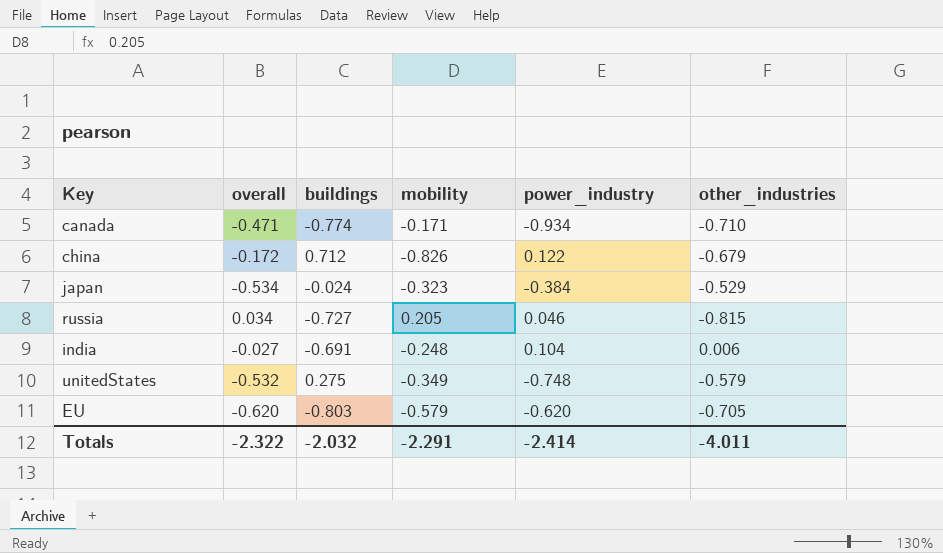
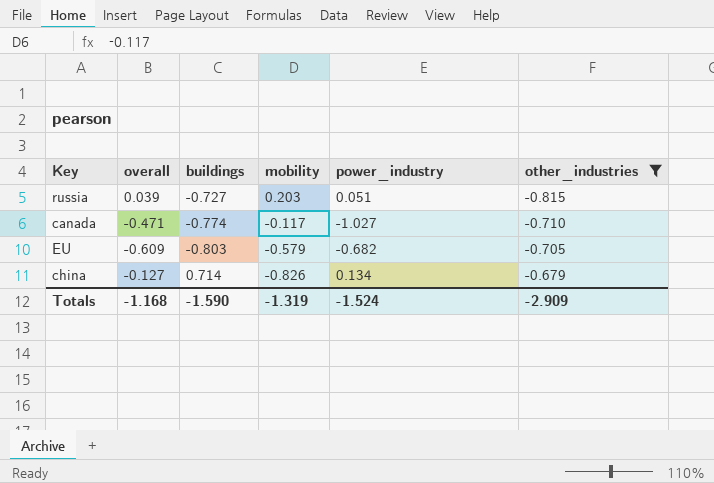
filter: none -> other_industries <= -0.679
row order: none -> mobility descending
russia | overall: 0.034 -> 0.039
russia | mobility: 0.205 -> 0.203
russia | power_industry: 0.046 -> 0.051
canada | mobility: -0.171 -> -0.117
canada | power_industry: -0.934 -> -1.027
EU | overall: -0.620 -> -0.609
EU | power_industry: -0.620 -> -0.682
china | overall: -0.172 -> -0.127
china | buildings: 0.712 -> 0.714
china | power_industry: 0.122 -> 0.134
Totals | overall: -2.322 -> -1.168
Totals | buildings: -2.032 -> -1.590
Totals | mobility: -2.291 -> -1.319
Totals | power_industry: -2.414 -> -1.524
Totals | other_industries: -4.011 -> -2.909

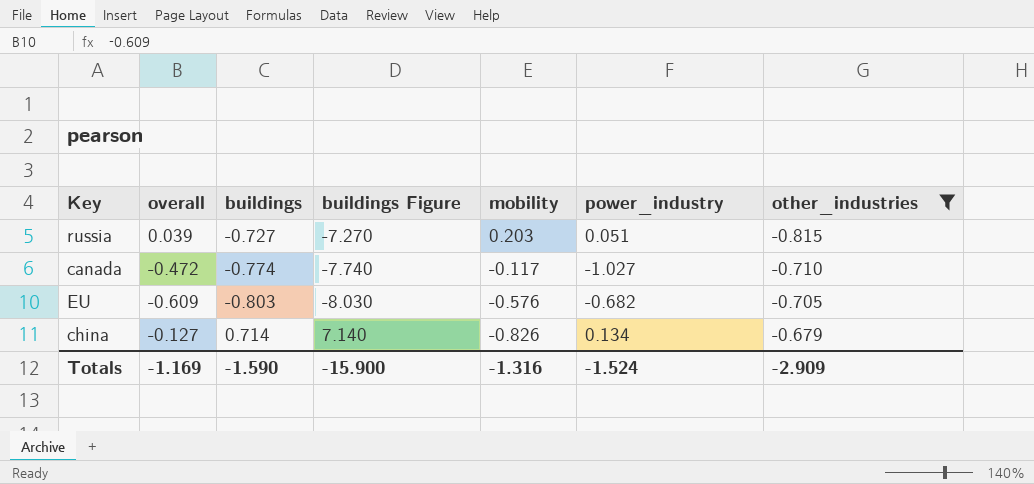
column buildings Figure | formula: none -> [buildings] * 10
canada | overall: -0.471 -> -0.472
EU | mobility: -0.579 -> -0.576
Totals | overall: -1.168 -> -1.169
Totals | mobility: -1.319 -> -1.316

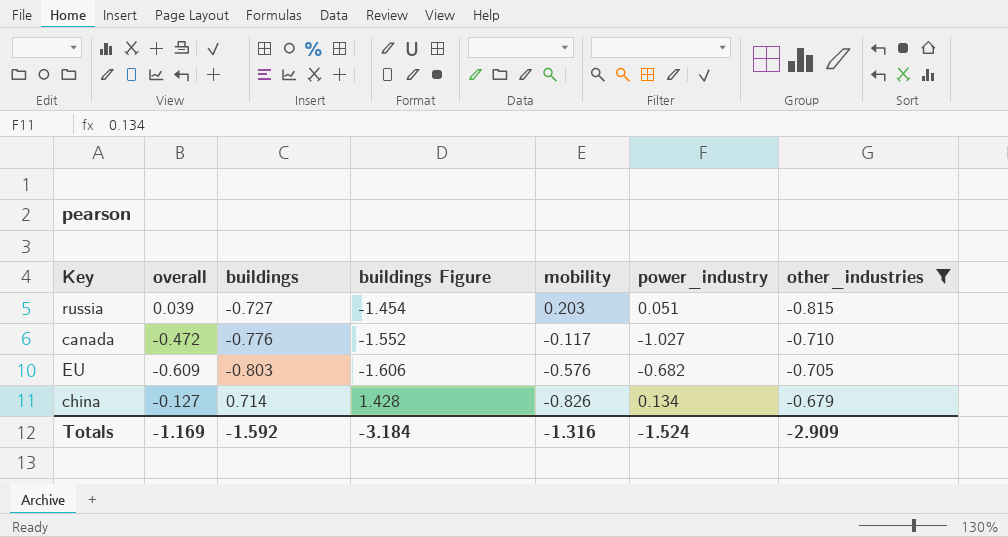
column buildings Figure | formula: [buildings] * 10 -> [buildings] * 2
canada | buildings: -0.774 -> -0.776
Totals | buildings: -1.590 -> -1.592
Totals | buildings Figure: -15.900 -> -3.184

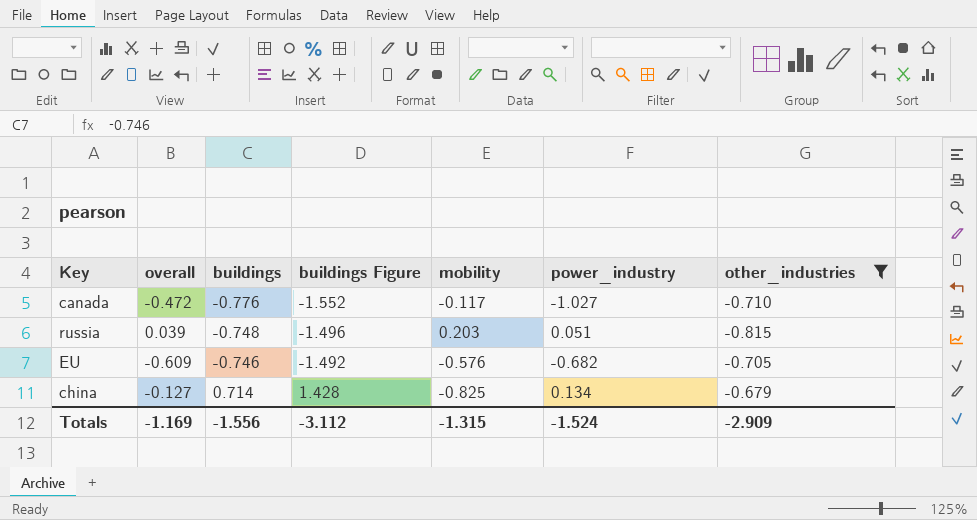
row order: mobility descending -> buildings ascending
russia | buildings: -0.727 -> -0.748
russia | buildings Figure: -1.454 -> -1.496
EU | buildings: -0.803 -> -0.746
EU | buildings Figure: -1.606 -> -1.492
china | mobility: -0.826 -> -0.825
Totals | buildings: -1.592 -> -1.556
Totals | buildings Figure: -3.184 -> -3.112
Totals | mobility: -1.316 -> -1.315

